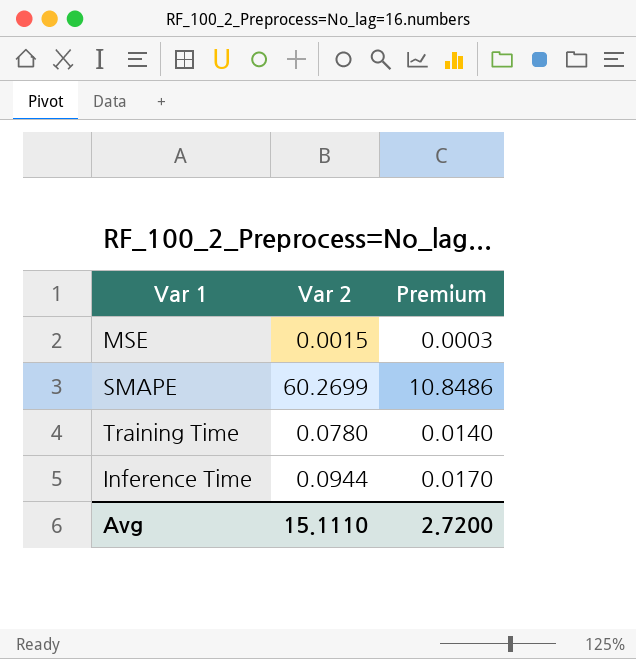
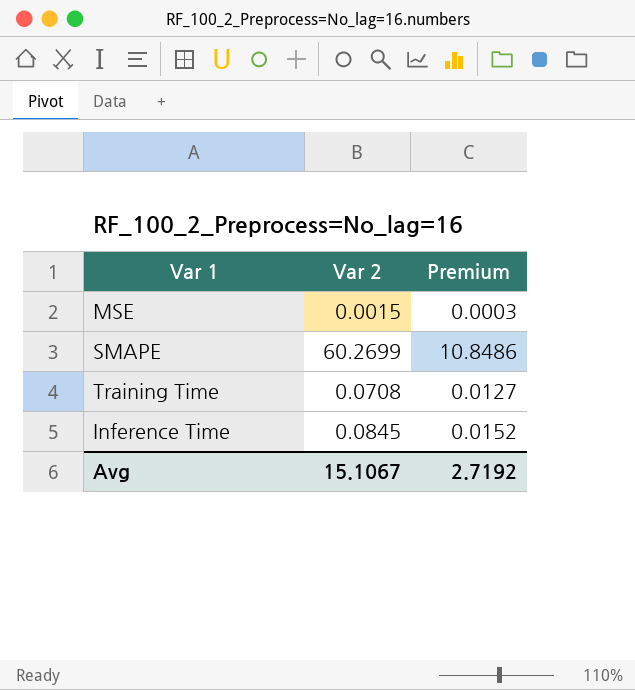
Training Time | Var 2: 0.0780 -> 0.0708
Training Time | Premium: 0.0140 -> 0.0127
Inference Time | Var 2: 0.0944 -> 0.0845
Inference Time | Premium: 0.0170 -> 0.0152
Avg | Var 2: 15.1110 -> 15.1067
Avg | Premium: 2.7200 -> 2.7192

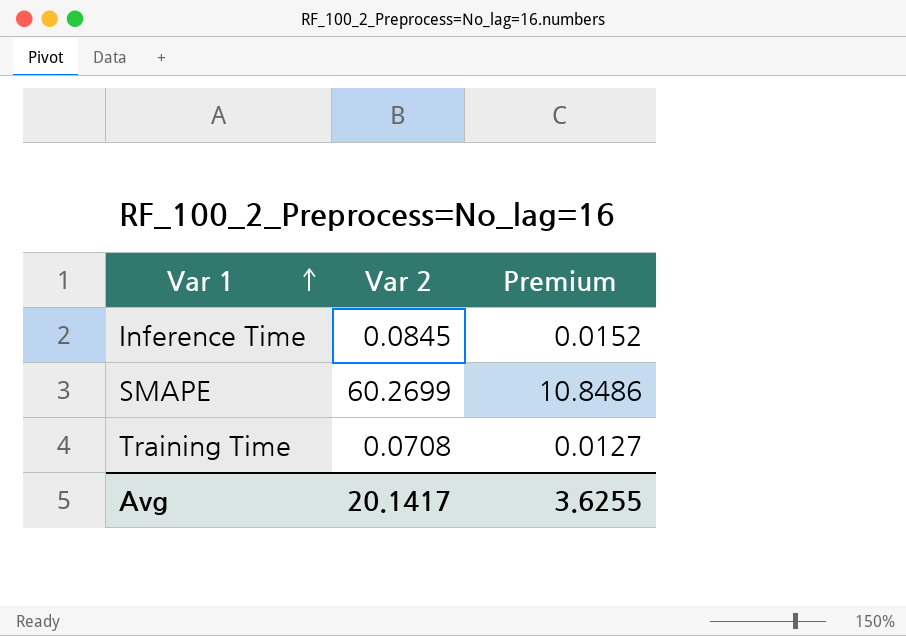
row order: none -> Var 1 ascending
row MSE: 0.0015 | 0.0003 -> none
Avg | Var 2: 15.1067 -> 20.1417
Avg | Premium: 2.7192 -> 3.6255

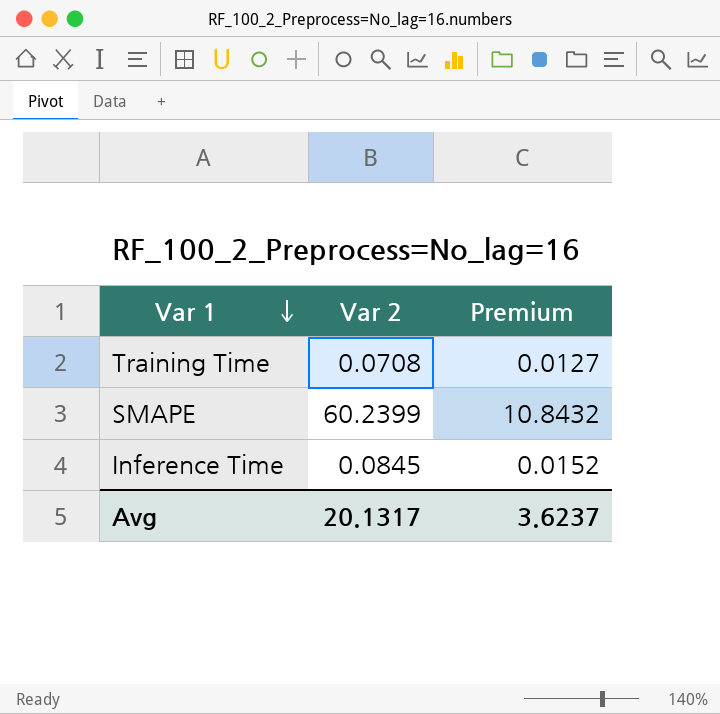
row order: Var 1 ascending -> Var 1 descending
SMAPE | Var 2: 60.2699 -> 60.2399
SMAPE | Premium: 10.8486 -> 10.8432
Avg | Var 2: 20.1417 -> 20.1317
Avg | Premium: 3.6255 -> 3.6237

